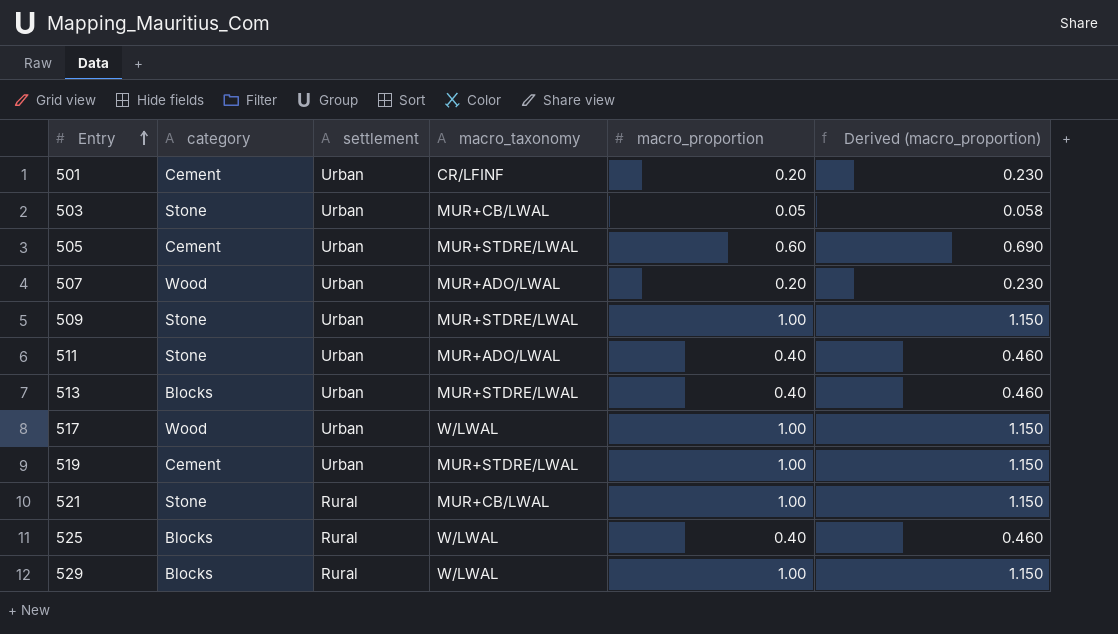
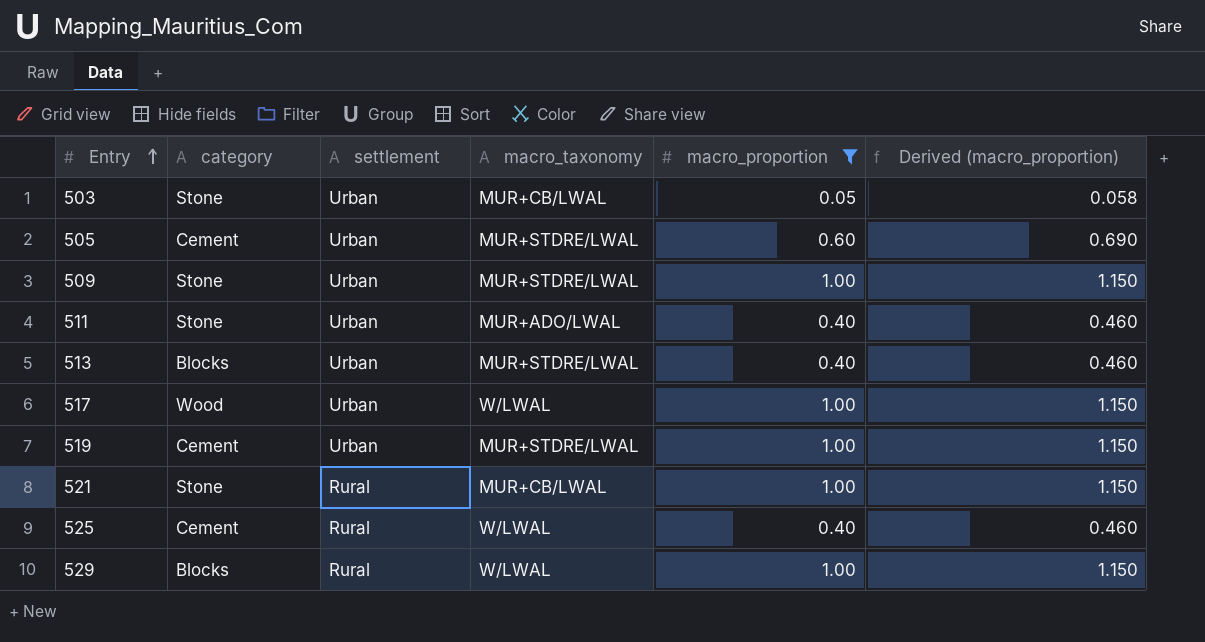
filter: none -> macro_proportion != 0.20
525 | category: Blocks -> Cement

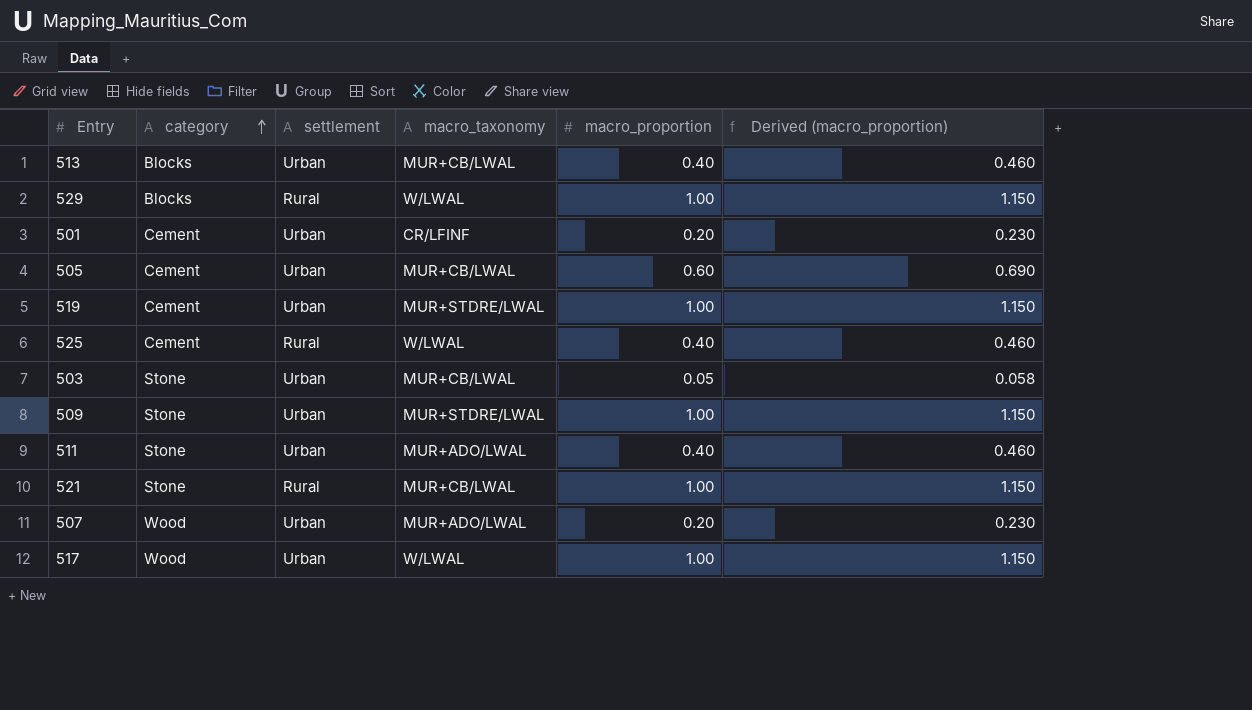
filter: macro_proportion != 0.20 -> none
row order: Entry ascending -> category ascending
513 | macro_taxonomy: MUR+STDRE/LWAL -> MUR+CB/LWAL
505 | macro_taxonomy: MUR+STDRE/LWAL -> MUR+CB/LWAL

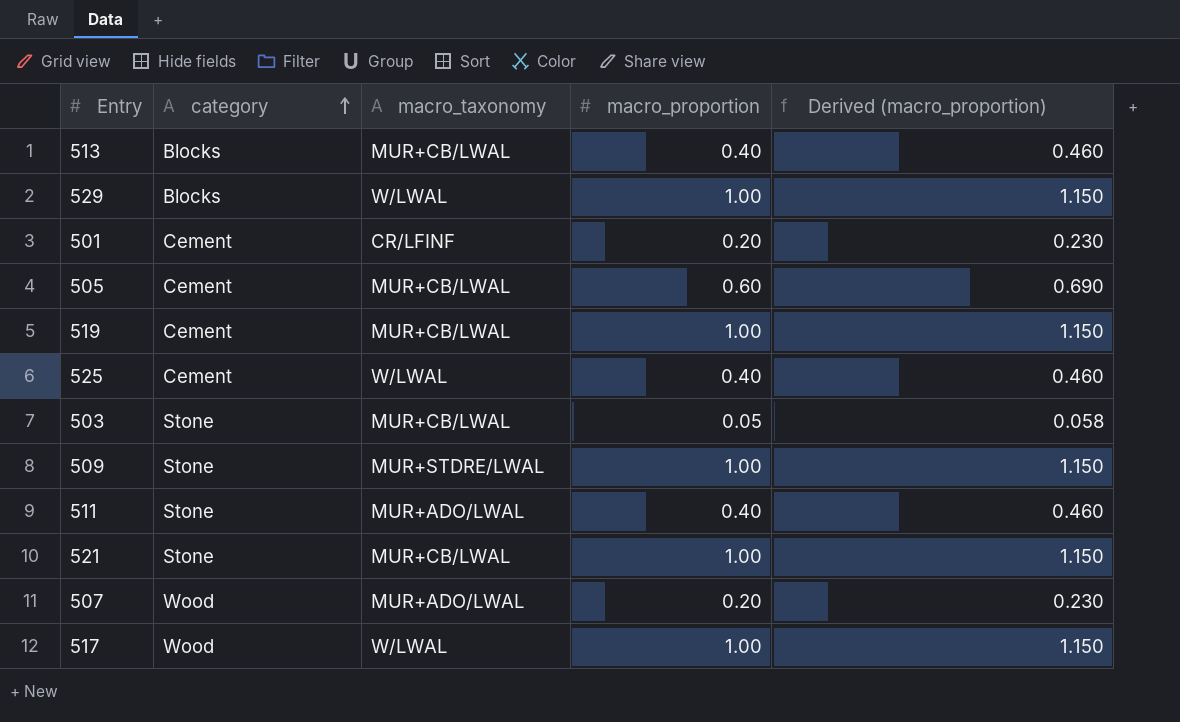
column settlement | position: 3 -> none
519 | macro_taxonomy: MUR+STDRE/LWAL -> MUR+CB/LWAL

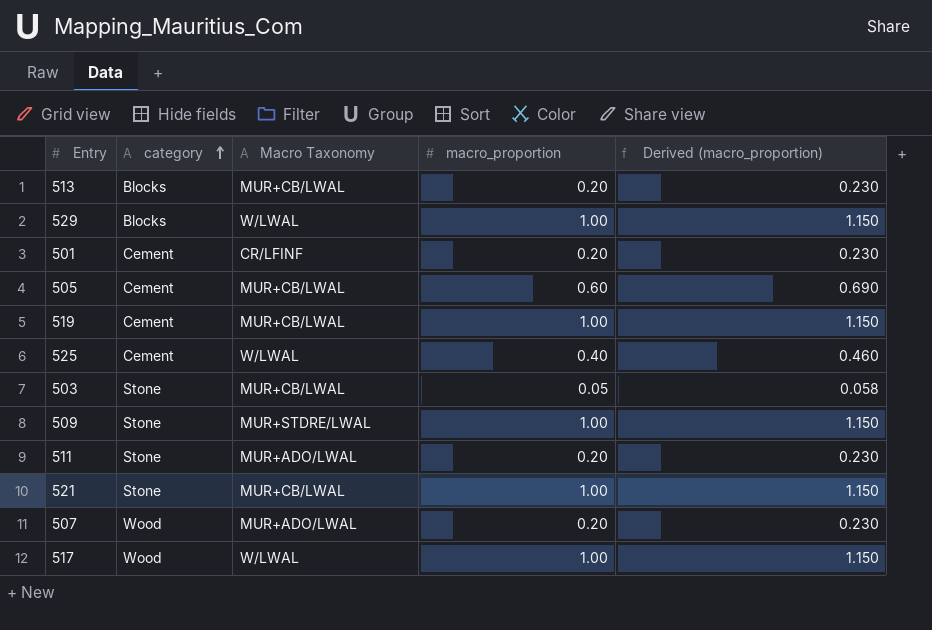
column name: macro_taxonomy -> Macro Taxonomy
513 | macro_proportion: 0.40 -> 0.20
513 | Derived (macro_proportion): 0.460 -> 0.230
511 | macro_proportion: 0.40 -> 0.20
511 | Derived (macro_proportion): 0.460 -> 0.230

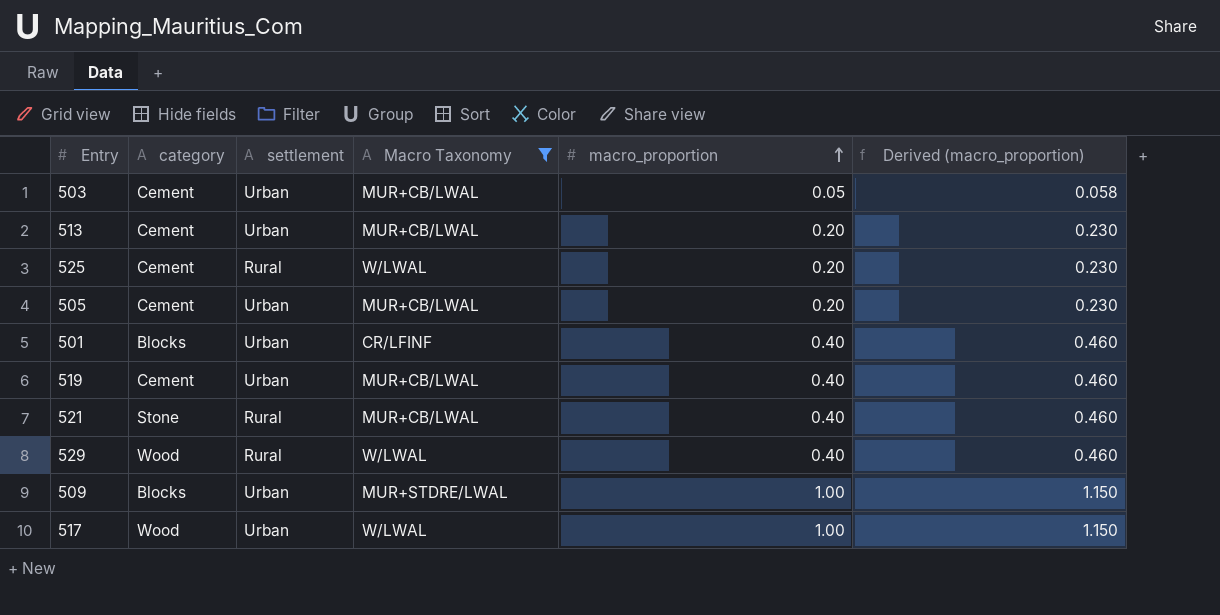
filter: none -> Macro Taxonomy != MUR+ADO/LWAL
row order: category ascending -> macro_proportion ascending
column settlement | position: none -> 3
503 | category: Stone -> Cement
513 | category: Blocks -> Cement
525 | macro_proportion: 0.40 -> 0.20
525 | Derived (macro_proportion): 0.460 -> 0.230
505 | macro_proportion: 0.60 -> 0.20
505 | Derived (macro_proportion): 0.690 -> 0.230
501 | category: Cement -> Blocks
501 | macro_proportion: 0.20 -> 0.40
501 | Derived (macro_proportion): 0.230 -> 0.460
519 | macro_proportion: 1.00 -> 0.40
519 | Derived (macro_proportion): 1.150 -> 0.460
521 | macro_proportion: 1.00 -> 0.40
521 | Derived (macro_proportion): 1.150 -> 0.460
529 | category: Blocks -> Wood
529 | macro_proportion: 1.00 -> 0.40
529 | Derived (macro_proportion): 1.150 -> 0.460
509 | category: Stone -> Blocks

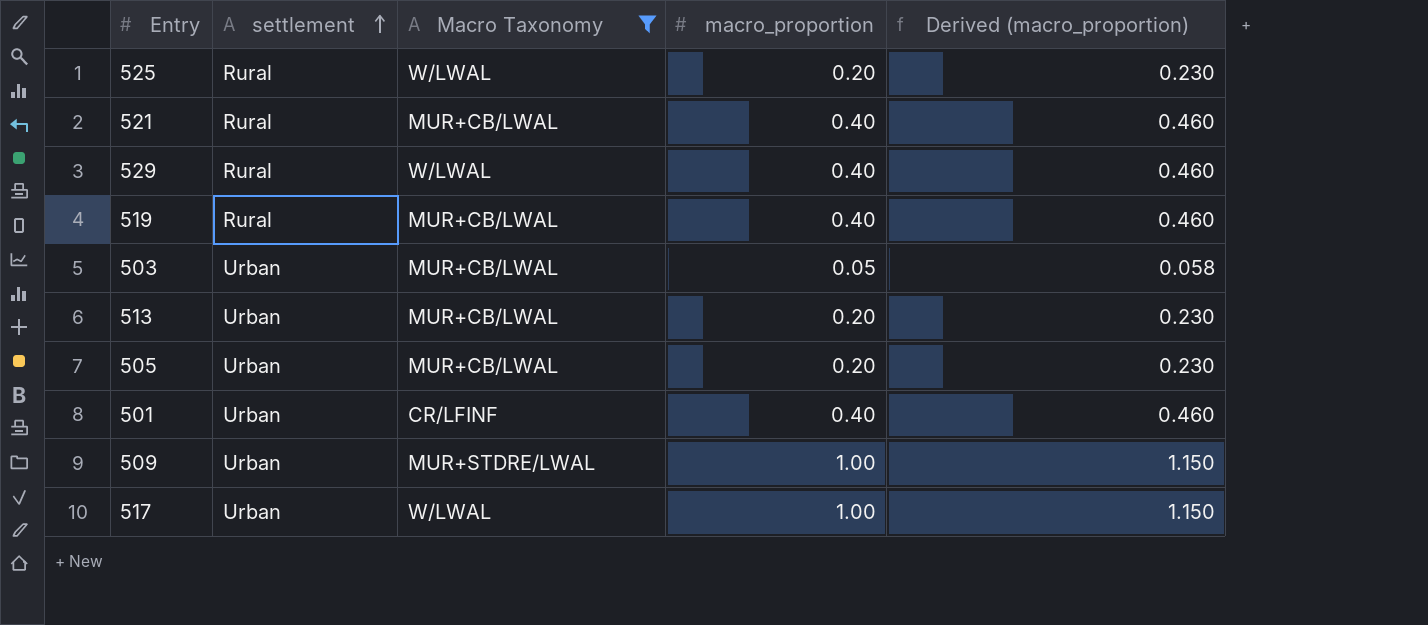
row order: macro_proportion ascending -> settlement ascending
column category | position: 2 -> none
519 | settlement: Urban -> Rural

